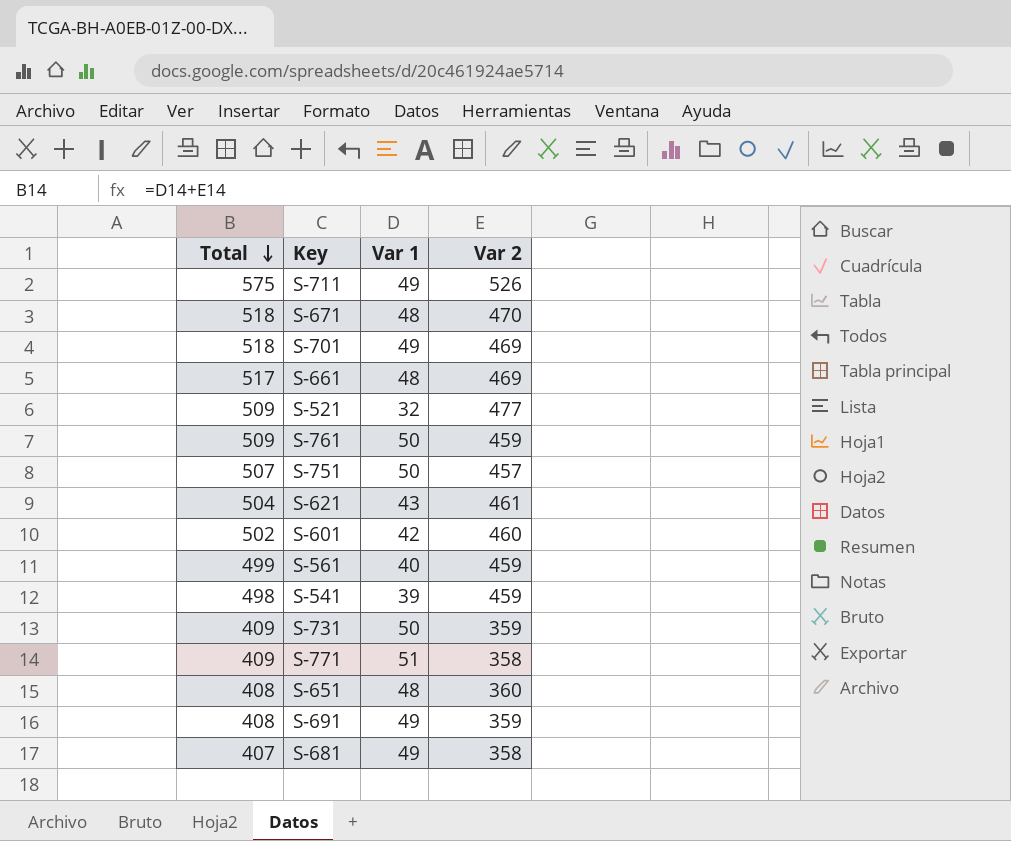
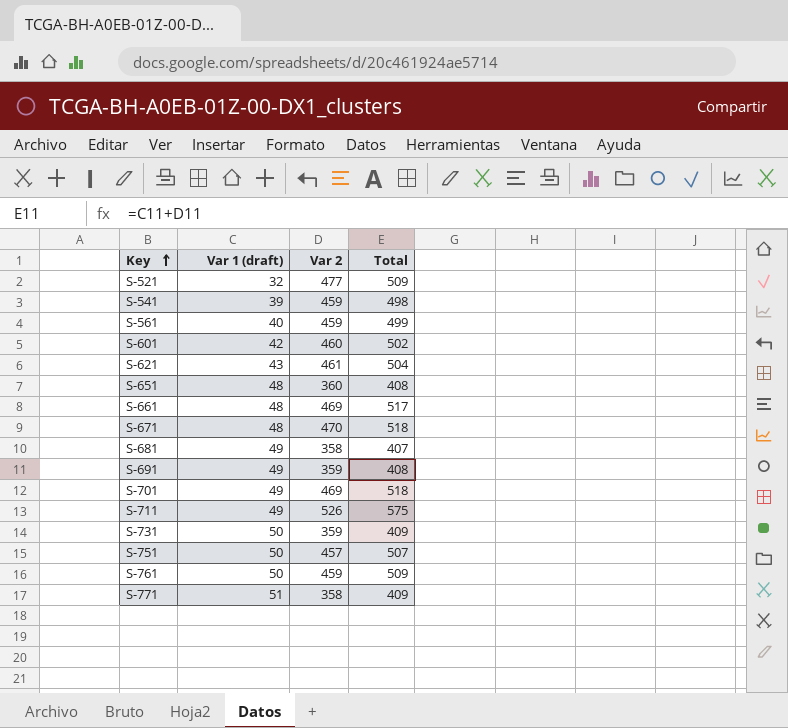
row order: Total descending -> Key ascending
column name: Var 1 -> Var 1 (draft)
column Total | position: 1 -> 4

